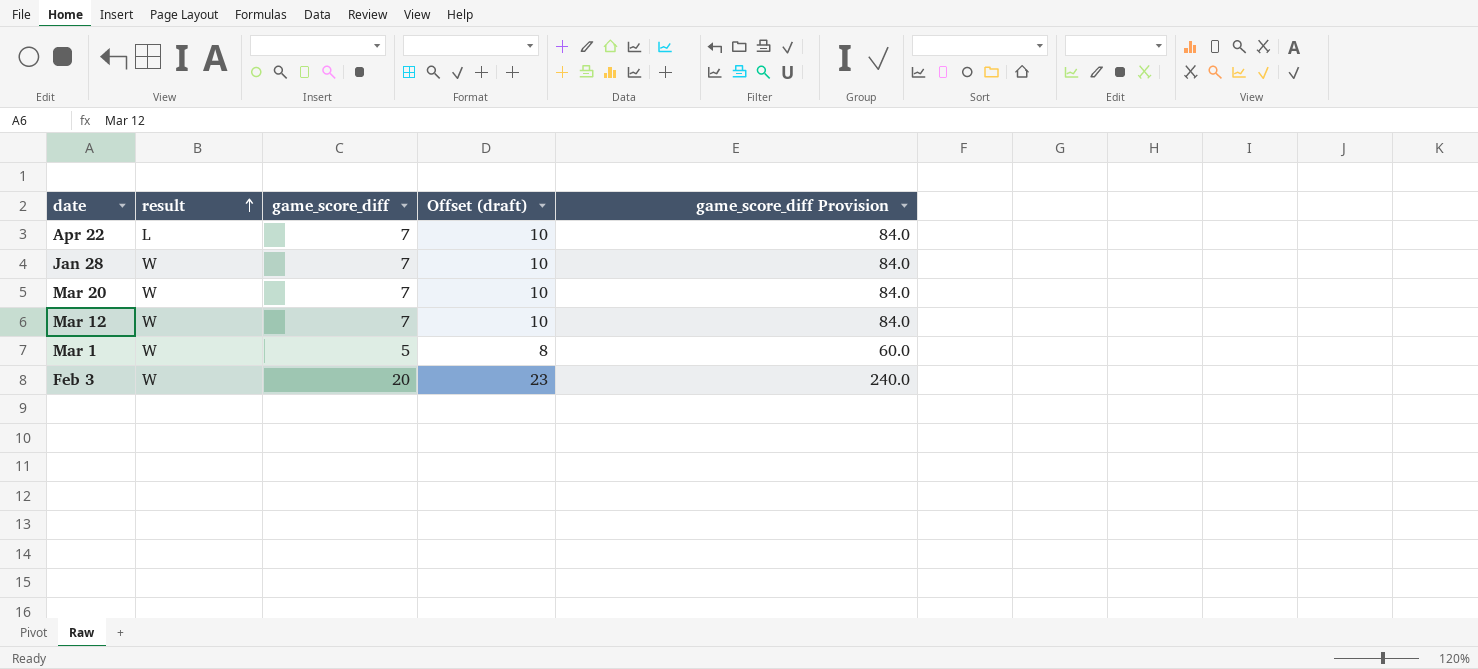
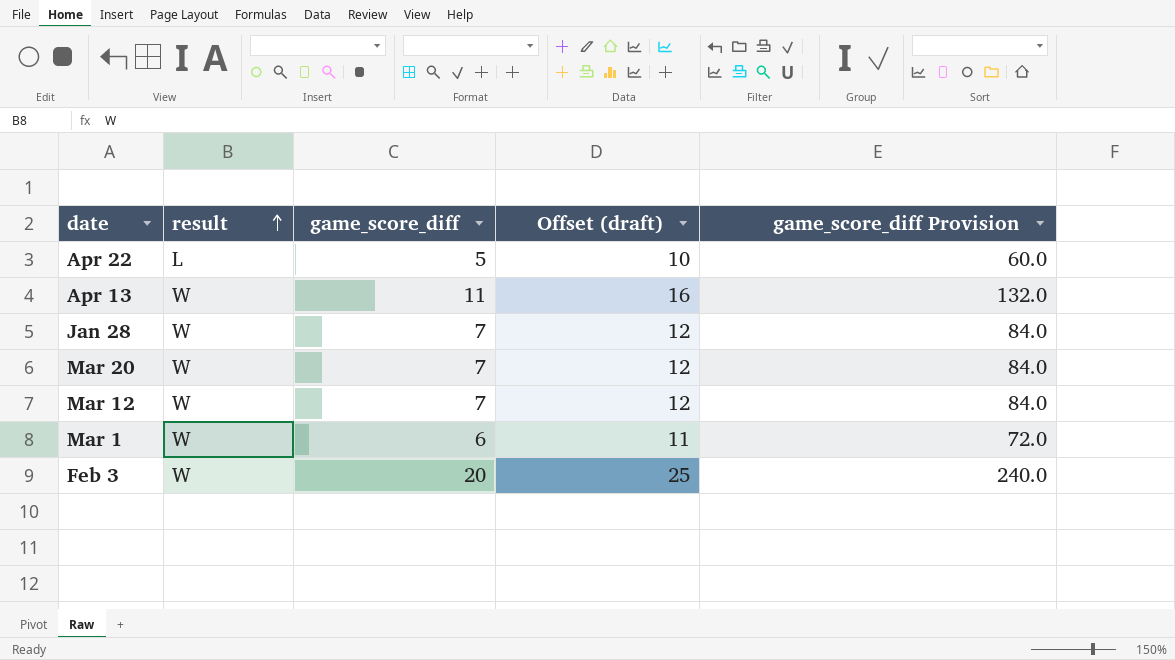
column Offset (draft) | formula: [game_score_diff] + 3 -> [game_score_diff] + 5
Apr 22 | game_score_diff: 7 -> 5
Apr 22 | game_score_diff Provision: 84.0 -> 60.0
row Apr 13: none -> W | 11 | 16 | 132.0
Mar 1 | game_score_diff: 5 -> 6
Mar 1 | game_score_diff Provision: 60.0 -> 72.0

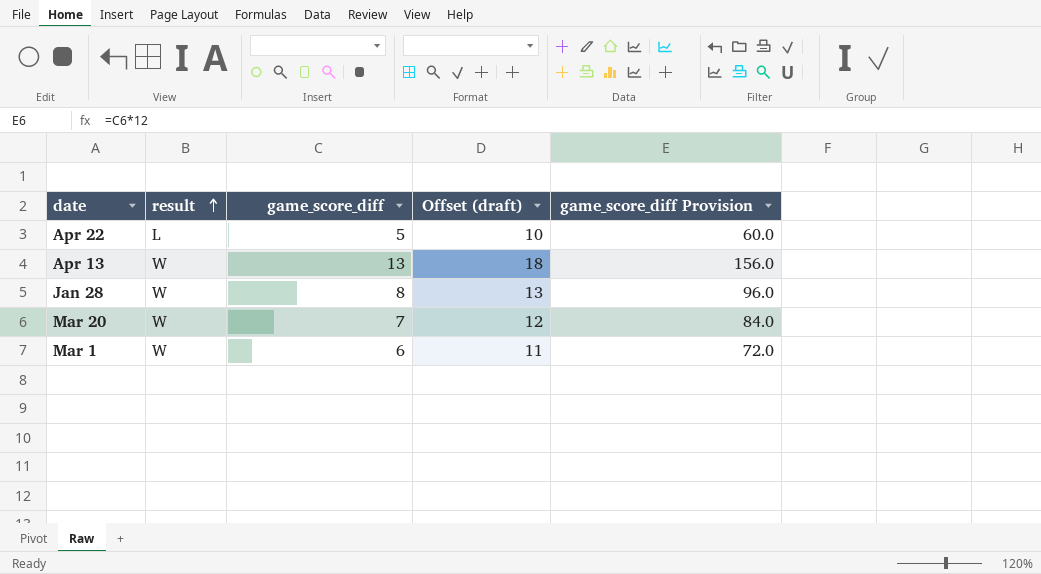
row Mar 12: W | 7 | 12 | 84.0 -> none
row Feb 3: W | 20 | 25 | 240.0 -> none
Apr 13 | game_score_diff: 11 -> 13
Apr 13 | Offset (draft): 16 -> 18
Apr 13 | game_score_diff Provision: 132.0 -> 156.0
Jan 28 | game_score_diff: 7 -> 8
Jan 28 | Offset (draft): 12 -> 13
Jan 28 | game_score_diff Provision: 84.0 -> 96.0

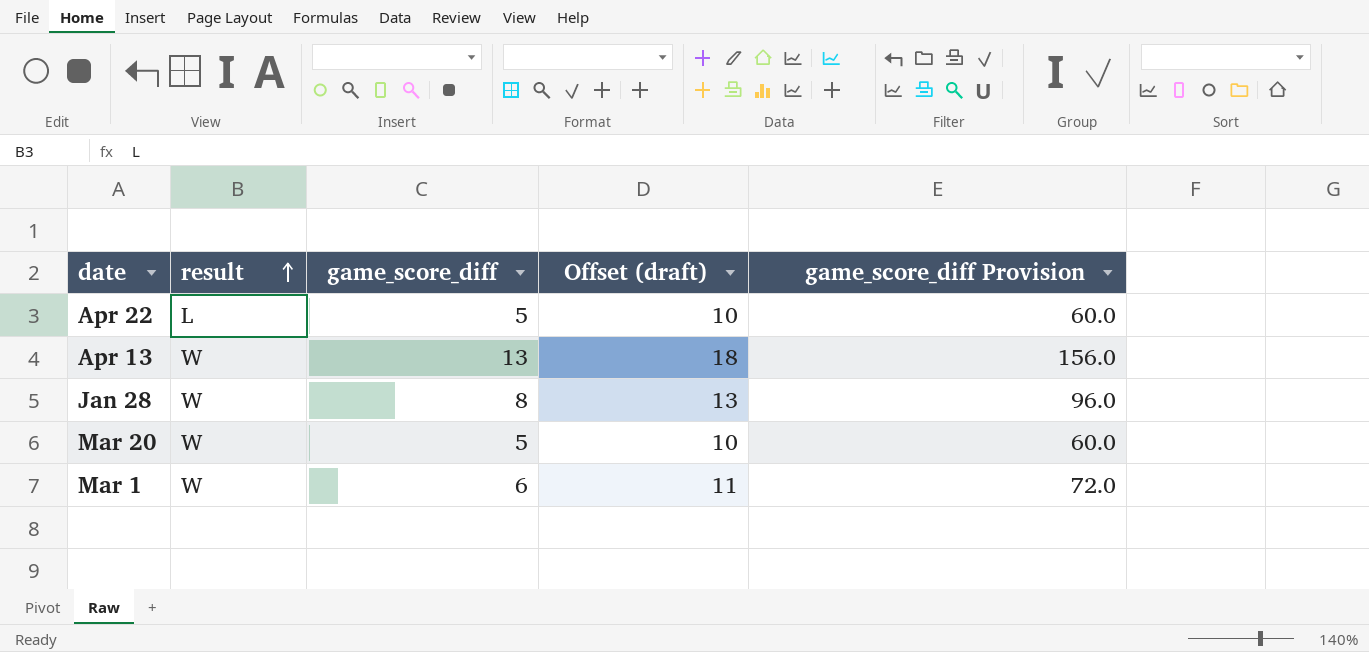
Mar 20 | game_score_diff: 7 -> 5
Mar 20 | Offset (draft): 12 -> 10
Mar 20 | game_score_diff Provision: 84.0 -> 60.0

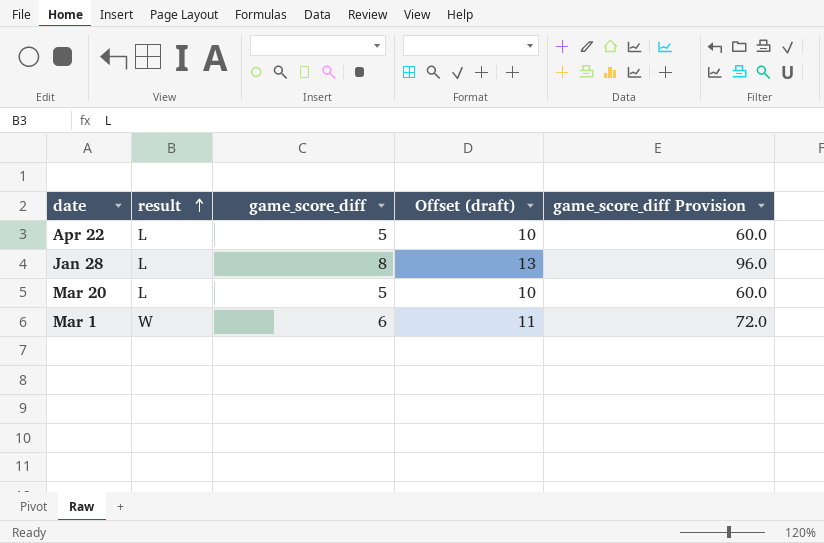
row Apr 13: W | 13 | 18 | 156.0 -> none
Jan 28 | result: W -> L
Mar 20 | result: W -> L

